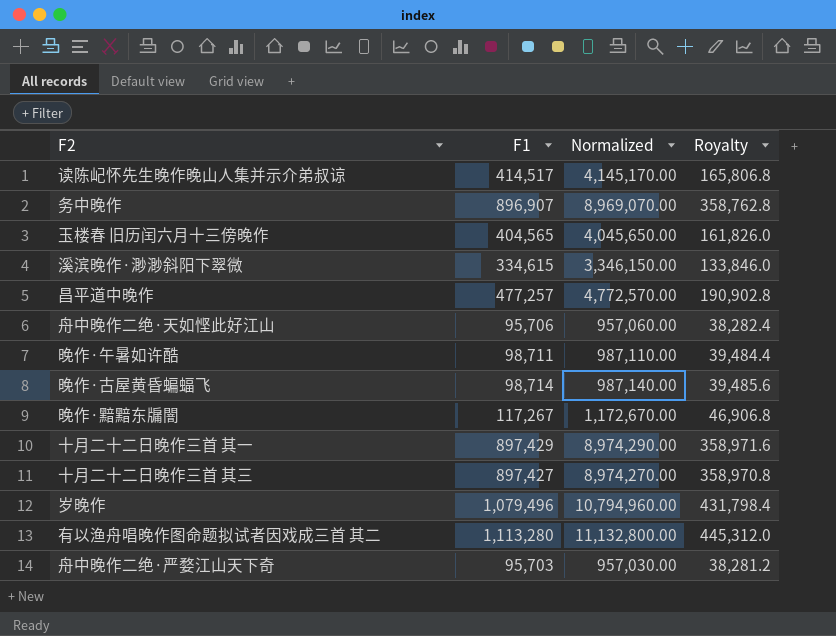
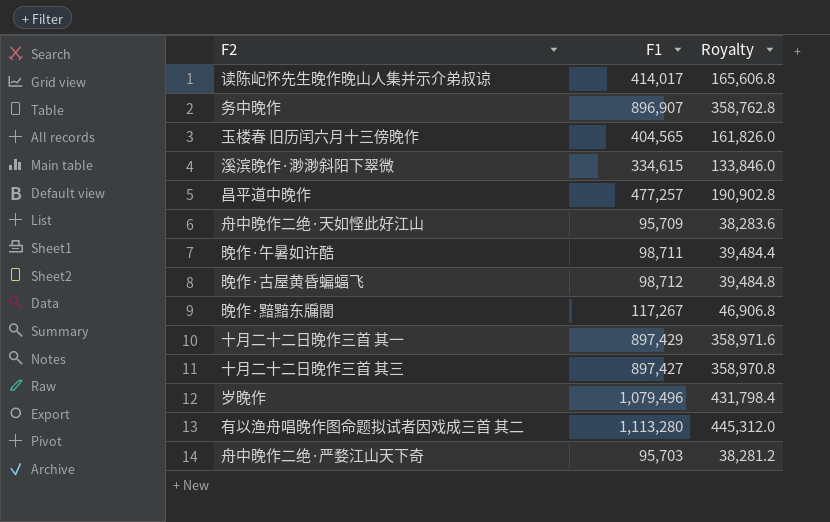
column Normalized | formula: [F1] * 10 -> none
读陈屺怀先生晚作晚山人集并示介弟叔谅 | F1: 414,517 -> 414,017
读陈屺怀先生晚作晚山人集并示介弟叔谅 | Royalty: 165,806.8 -> 165,606.8
舟中晚作二绝·天如悭此好江山 | F1: 95,706 -> 95,709
舟中晚作二绝·天如悭此好江山 | Royalty: 38,282.4 -> 38,283.6
晚作·古屋黄昏蝙蝠飞 | F1: 98,714 -> 98,712
晚作·古屋黄昏蝙蝠飞 | Royalty: 39,485.6 -> 39,484.8

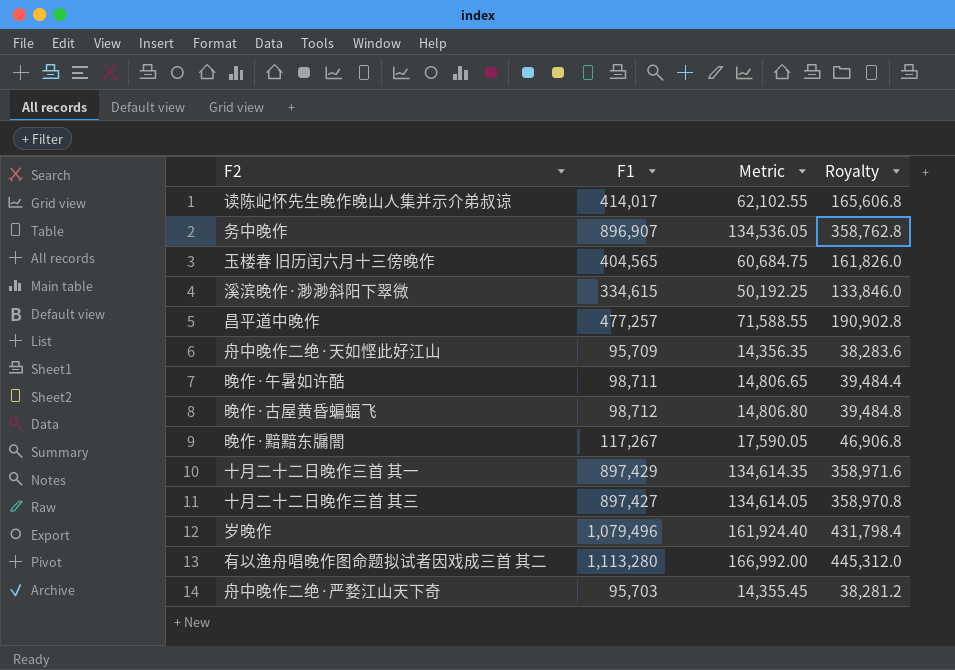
column Metric | formula: none -> [F1] * 0.15

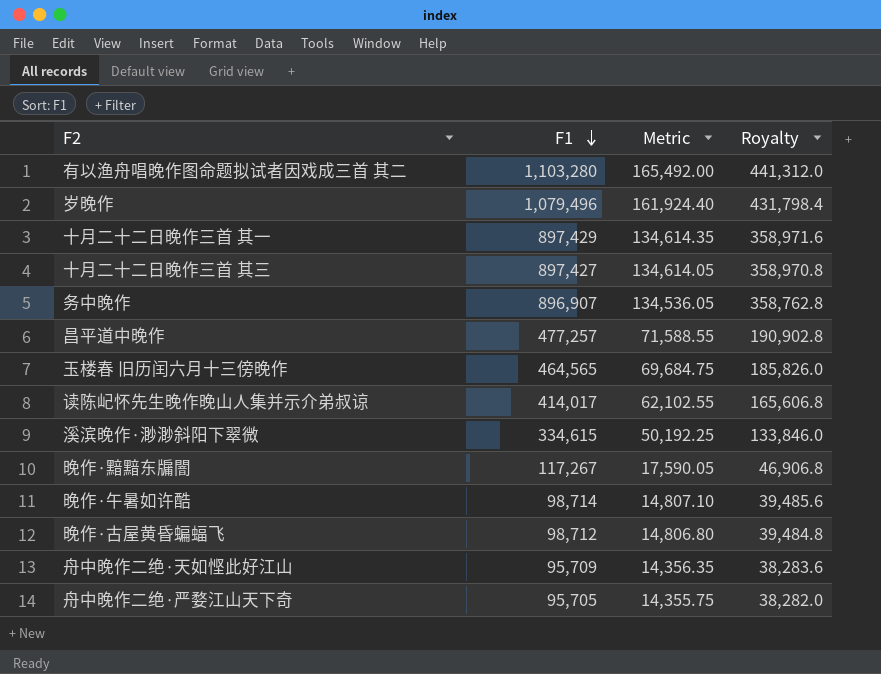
row order: none -> F1 descending
有以渔舟唱晚作图命题拟试者因戏成三首 其二 | F1: 1,113,280 -> 1,103,280
有以渔舟唱晚作图命题拟试者因戏成三首 其二 | Metric: 166,992.00 -> 165,492.00
有以渔舟唱晚作图命题拟试者因戏成三首 其二 | Royalty: 445,312.0 -> 441,312.0
玉楼春 旧历闰六月十三傍晚作 | F1: 404,565 -> 464,565
玉楼春 旧历闰六月十三傍晚作 | Metric: 60,684.75 -> 69,684.75
玉楼春 旧历闰六月十三傍晚作 | Royalty: 161,826.0 -> 185,826.0
晚作·午暑如许酷 | F1: 98,711 -> 98,714
晚作·午暑如许酷 | Metric: 14,806.65 -> 14,807.10
晚作·午暑如许酷 | Royalty: 39,484.4 -> 39,485.6
舟中晚作二绝·严婺江山天下奇 | F1: 95,703 -> 95,705
舟中晚作二绝·严婺江山天下奇 | Metric: 14,355.45 -> 14,355.75
舟中晚作二绝·严婺江山天下奇 | Royalty: 38,281.2 -> 38,282.0

